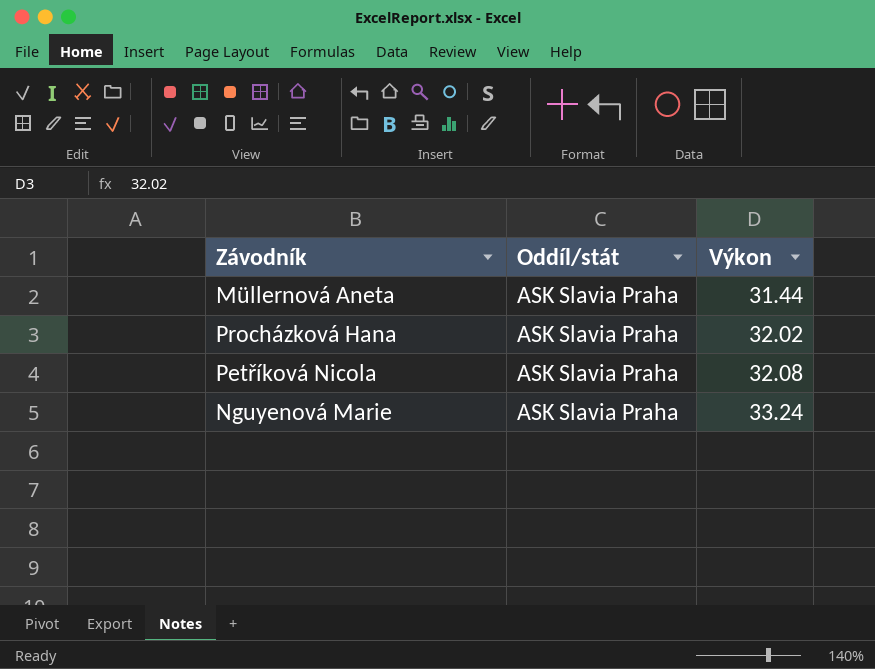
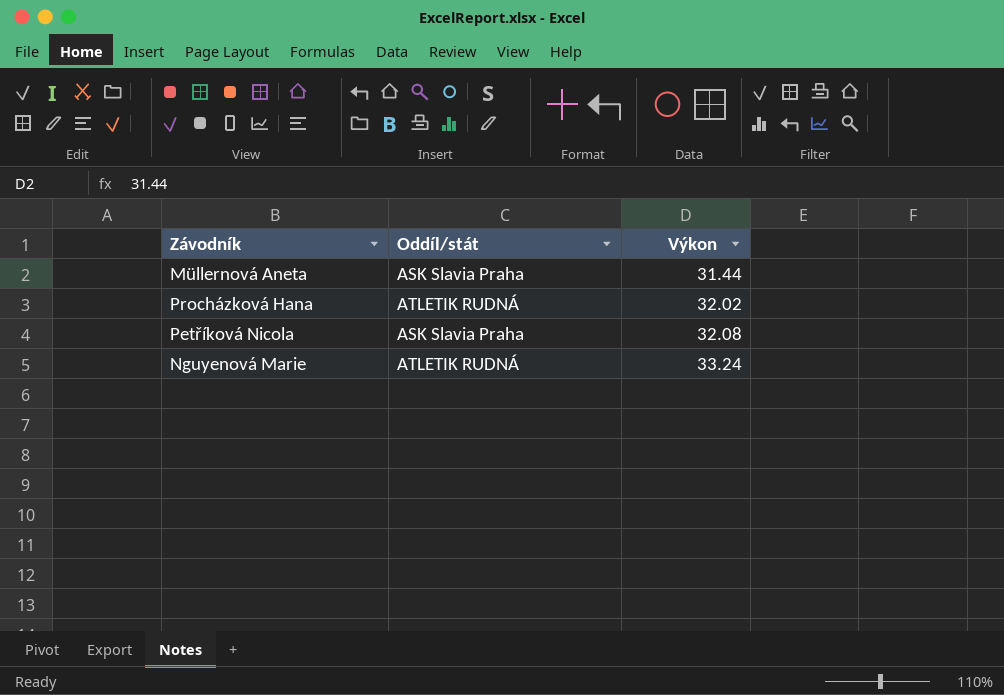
Procházková Hana | Oddíl/stát: ASK Slavia Praha -> ATLETIK RUDNÁ
Nguyenová Marie | Oddíl/stát: ASK Slavia Praha -> ATLETIK RUDNÁ

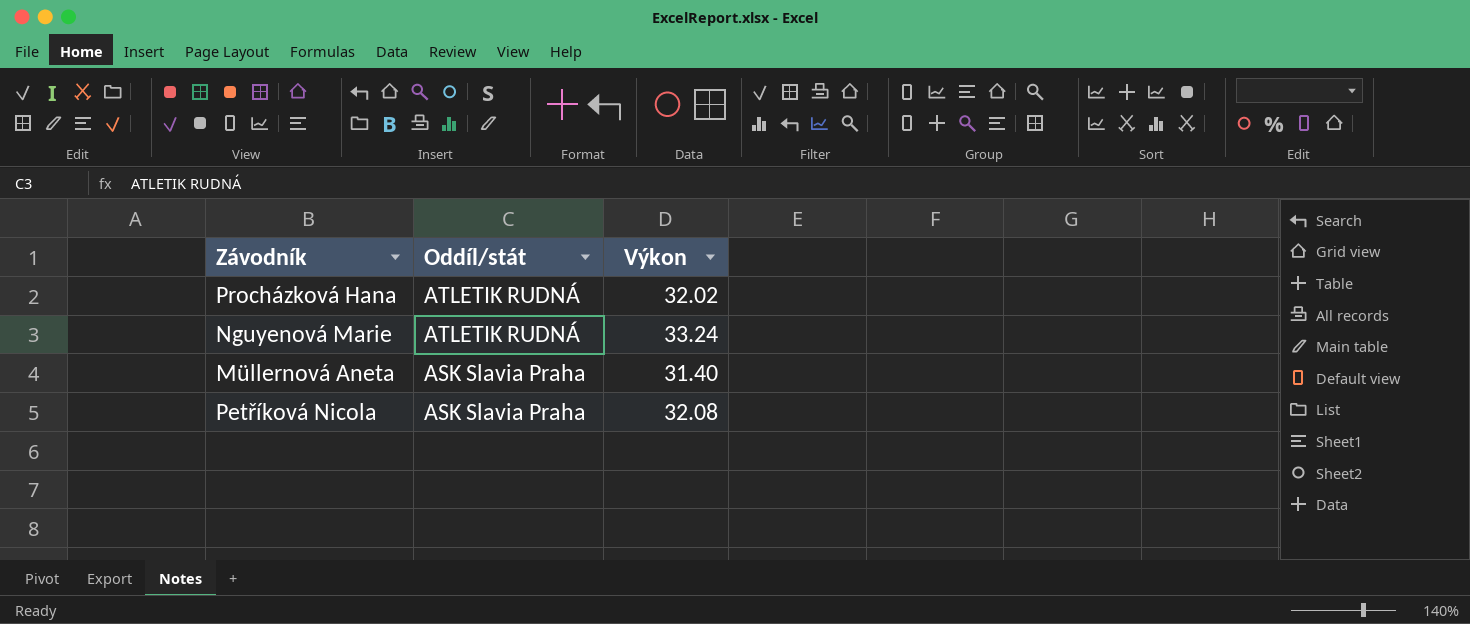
row order: Výkon ascending -> Oddíl/stát descending
Müllernová Aneta | Výkon: 31.44 -> 31.40

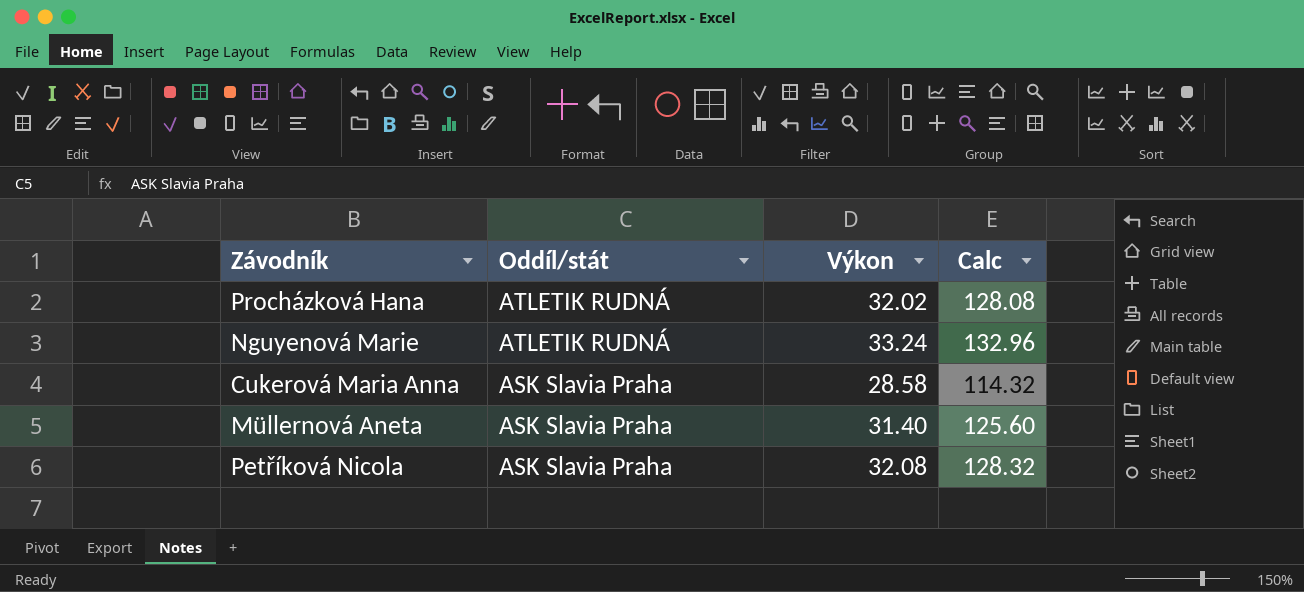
column Calc | formula: none -> [Výkon] * 4
row Cukerová Maria Anna: none -> ASK Slavia Praha | 28.58 | 114.32

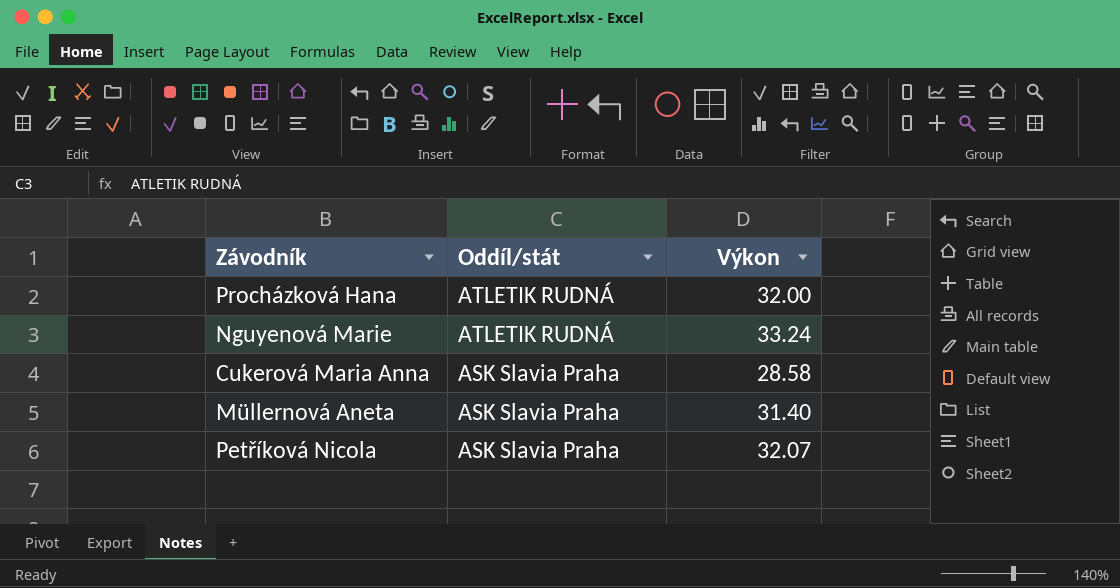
column Calc | formula: [Výkon] * 4 -> none
Procházková Hana | Výkon: 32.02 -> 32.00
Petříková Nicola | Výkon: 32.08 -> 32.07

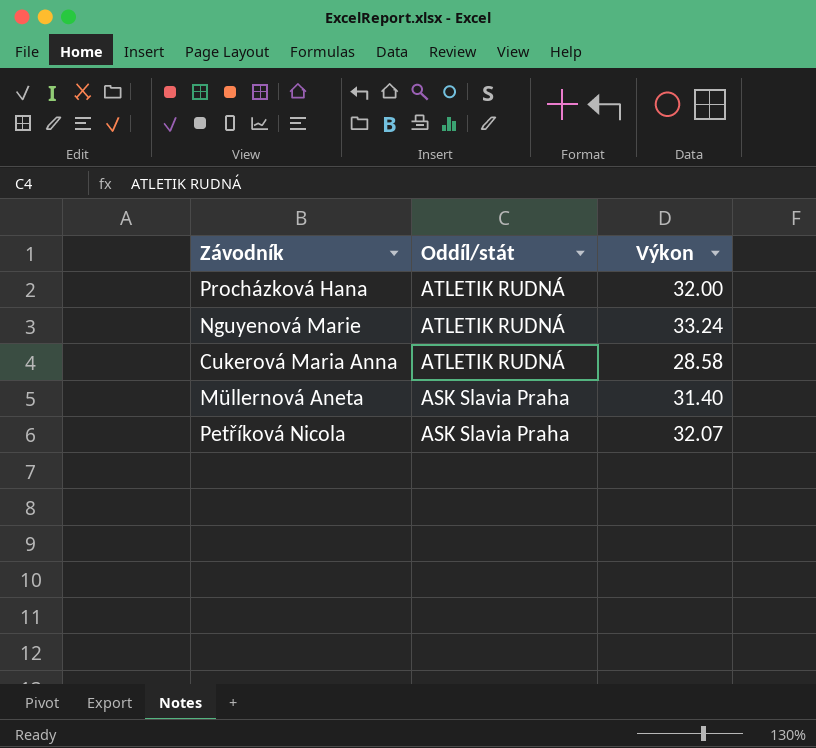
Cukerová Maria Anna | Oddíl/stát: ASK Slavia Praha -> ATLETIK RUDNÁ

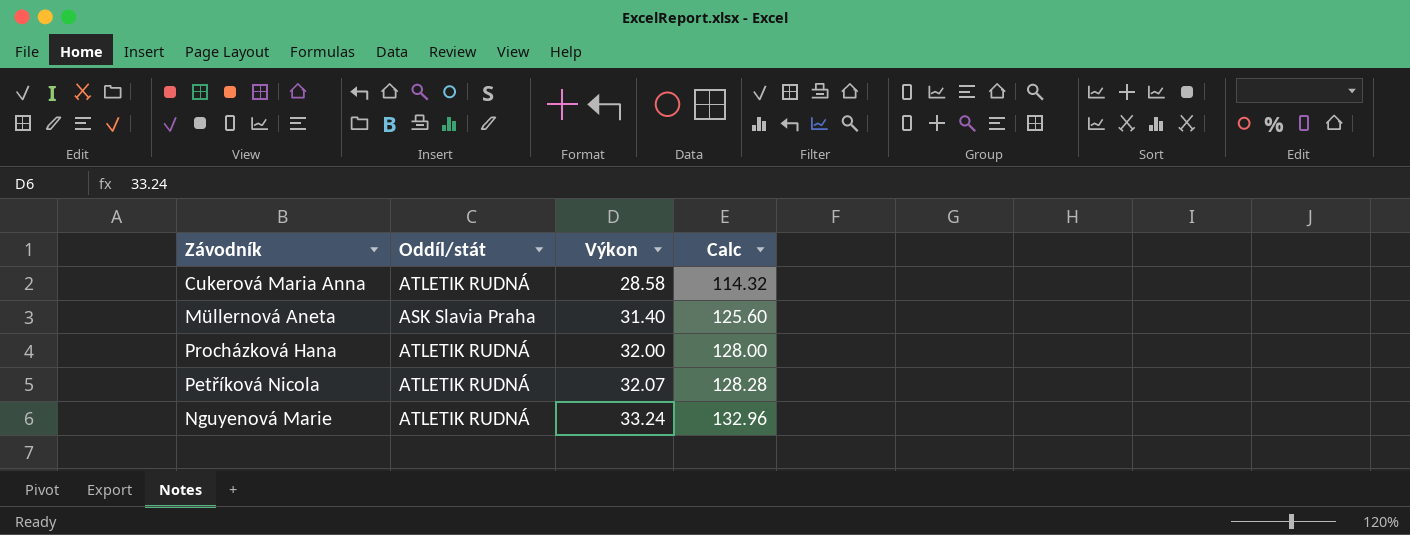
row order: Oddíl/stát descending -> Výkon ascending
column Calc | formula: none -> [Výkon] * 4
Petříková Nicola | Oddíl/stát: ASK Slavia Praha -> ATLETIK RUDNÁ

